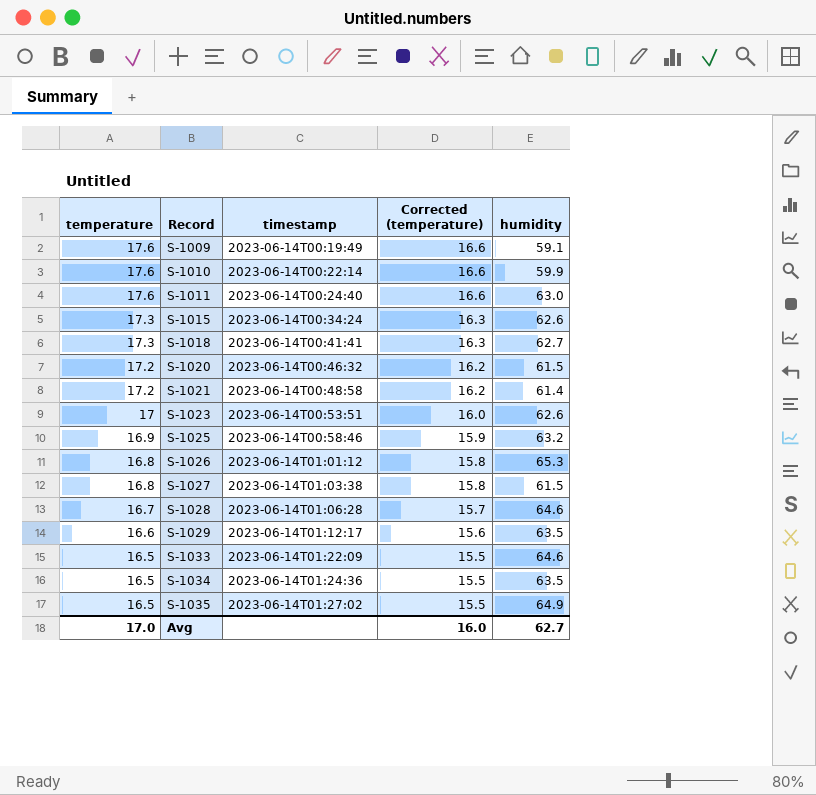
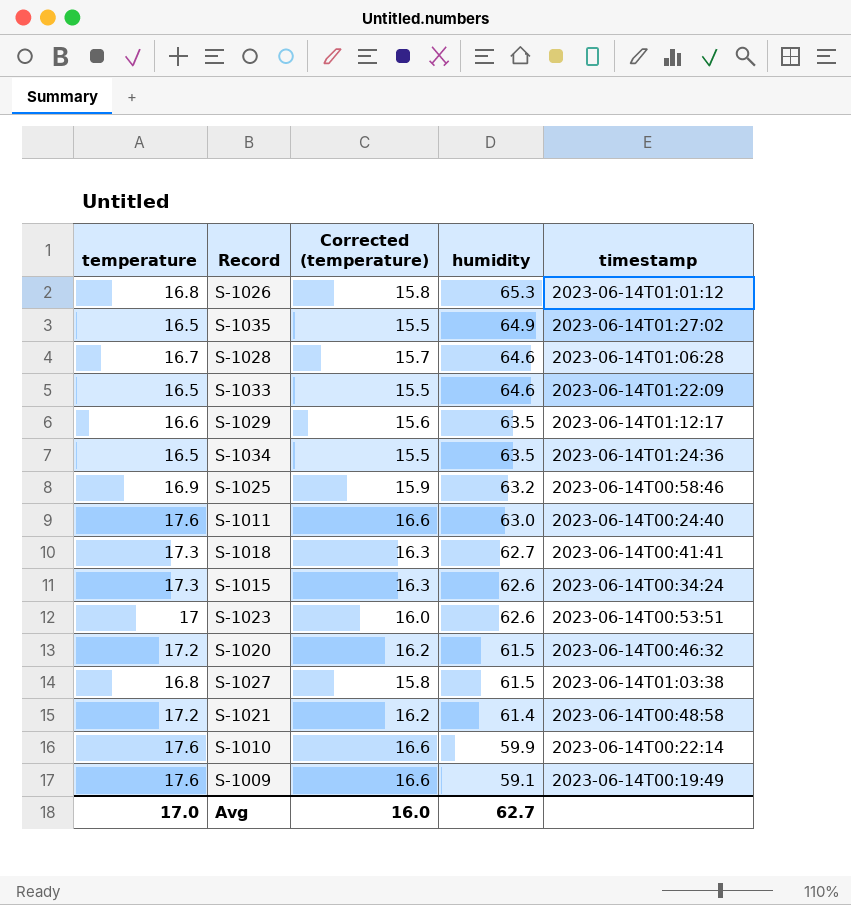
row order: temperature descending -> humidity descending
column timestamp | position: 3 -> 5

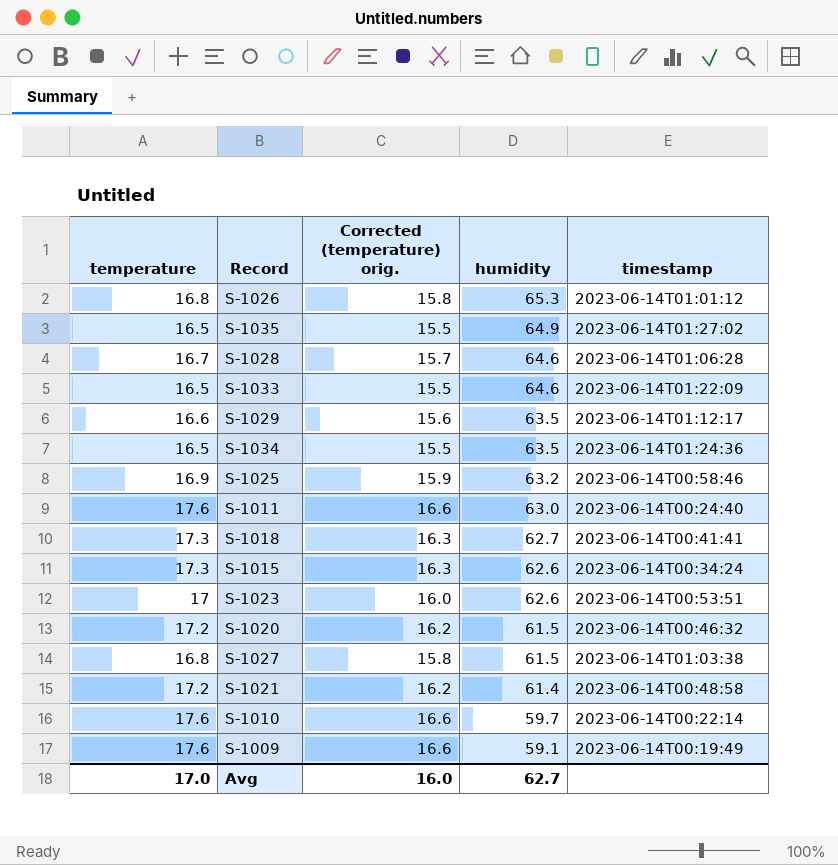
column name: Corrected (temperature) -> Corrected (temperature) orig.
S-1010 | humidity: 59.9 -> 59.7

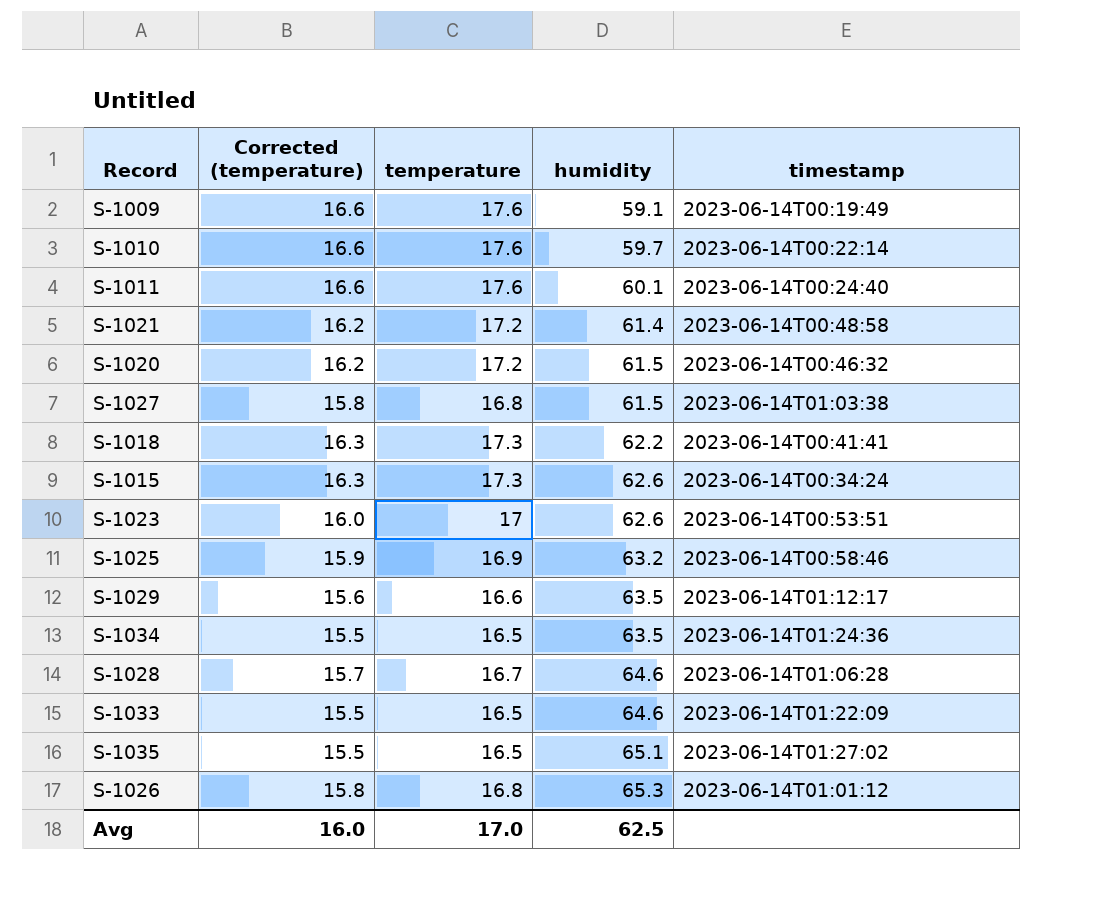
row order: humidity descending -> humidity ascending
column name: Corrected (temperature) orig. -> Corrected (temperature)
column temperature | position: 1 -> 3
S-1011 | humidity: 63.0 -> 60.1
S-1018 | humidity: 62.7 -> 62.2
S-1035 | humidity: 64.9 -> 65.1
Avg | humidity: 62.7 -> 62.5

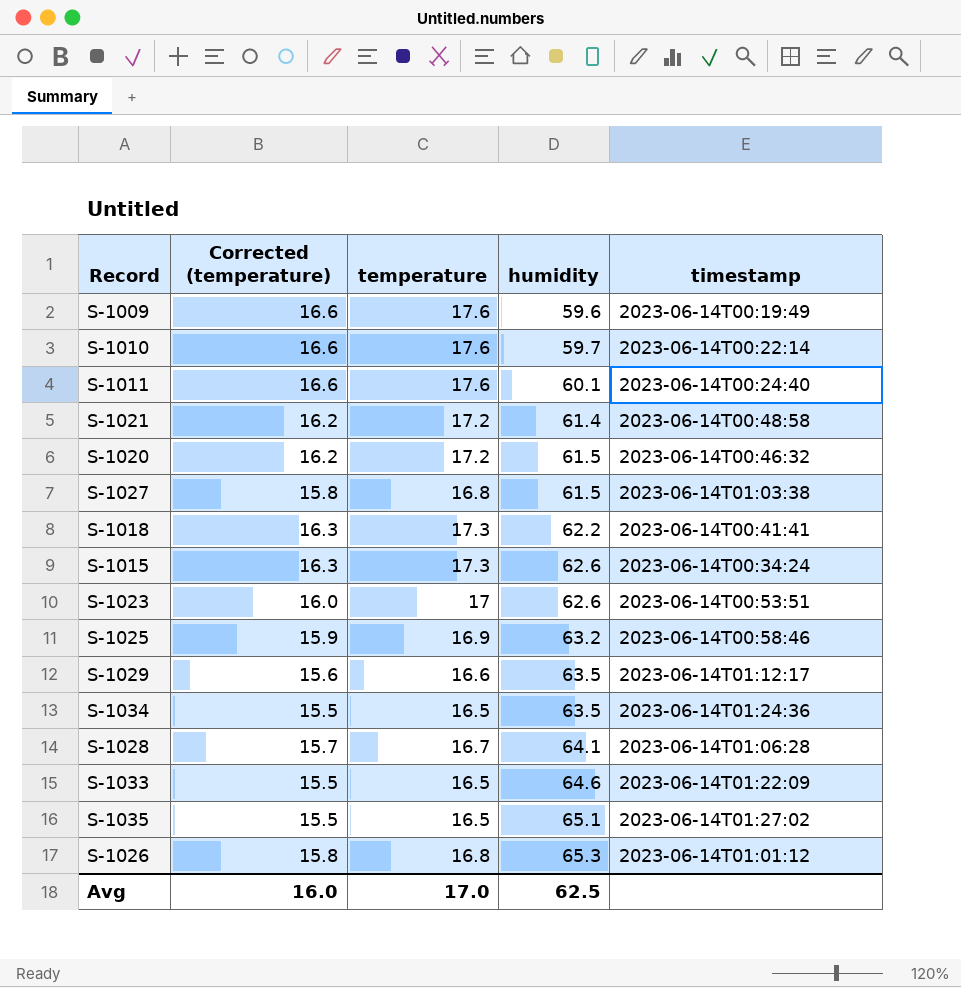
S-1009 | humidity: 59.1 -> 59.6
S-1028 | humidity: 64.6 -> 64.1

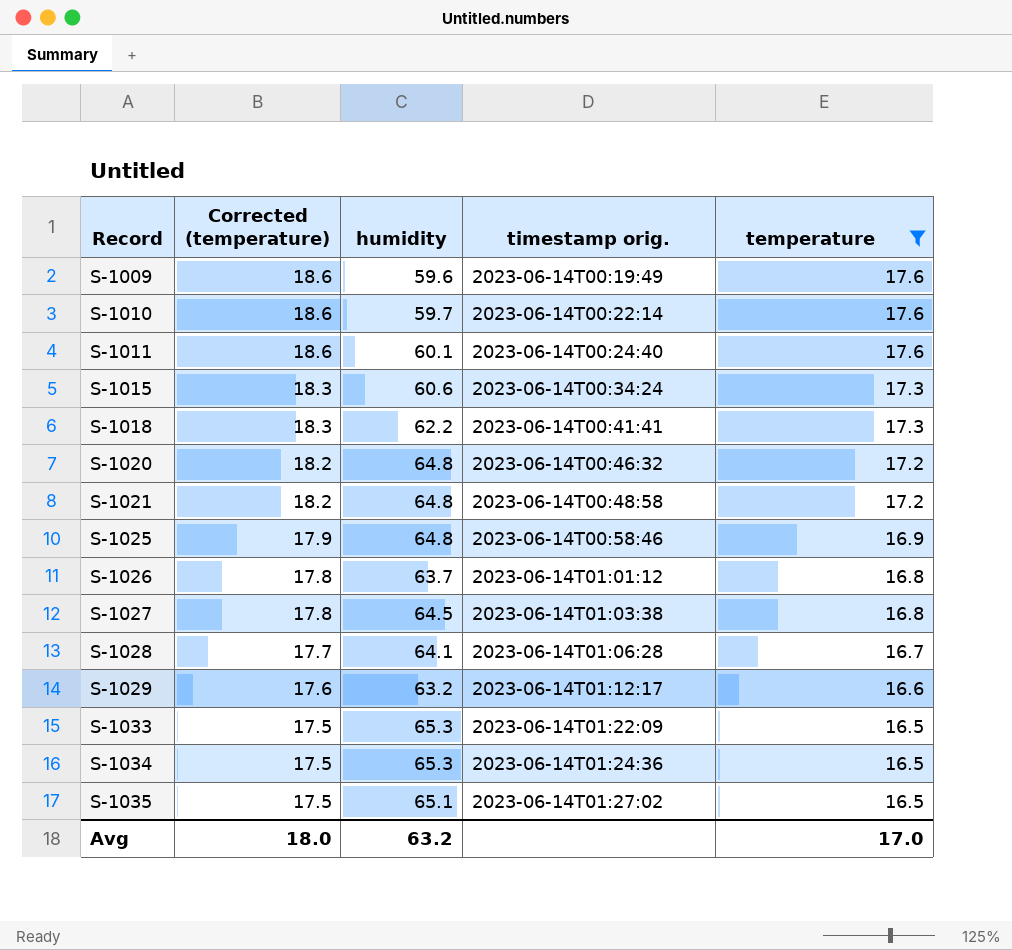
filter: none -> temperature != 17
row order: humidity ascending -> Record ascending
column Corrected (temperature) | formula: [temperature] - 1 -> [temperature] + 1
column name: timestamp -> timestamp orig.
column temperature | position: 3 -> 5
S-1015 | humidity: 62.6 -> 60.6
S-1020 | humidity: 61.5 -> 64.8
S-1021 | humidity: 61.4 -> 64.8
S-1025 | humidity: 63.2 -> 64.8
S-1026 | humidity: 65.3 -> 63.7
S-1027 | humidity: 61.5 -> 64.5
S-1029 | humidity: 63.5 -> 63.2
S-1033 | humidity: 64.6 -> 65.3
S-1034 | humidity: 63.5 -> 65.3
Avg | Corrected (temperature): 16.0 -> 18.0
Avg | humidity: 62.5 -> 63.2

